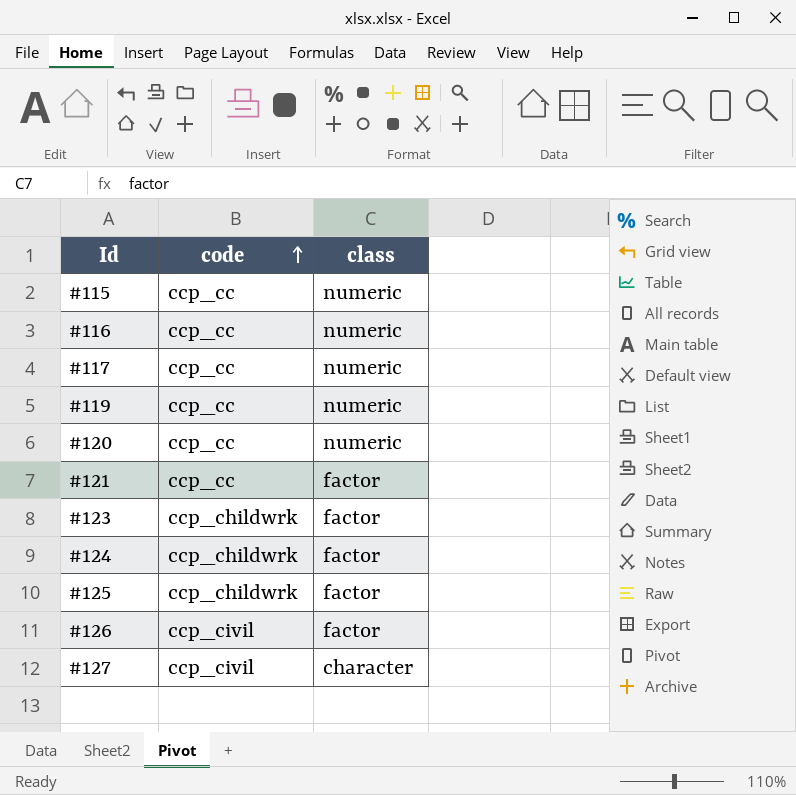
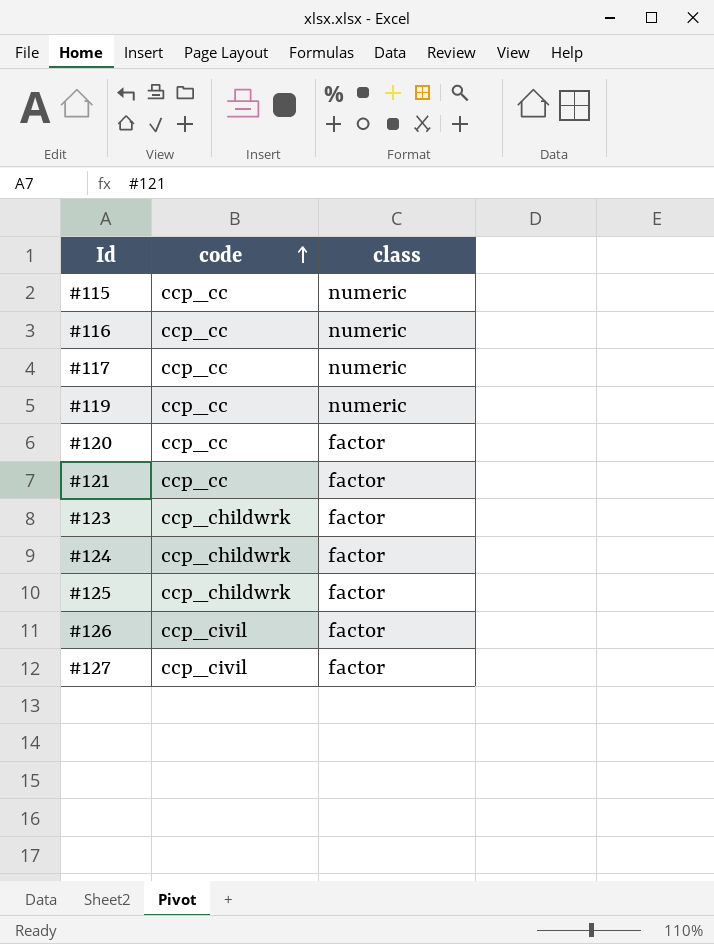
#120 | class: numeric -> factor
#127 | class: character -> factor

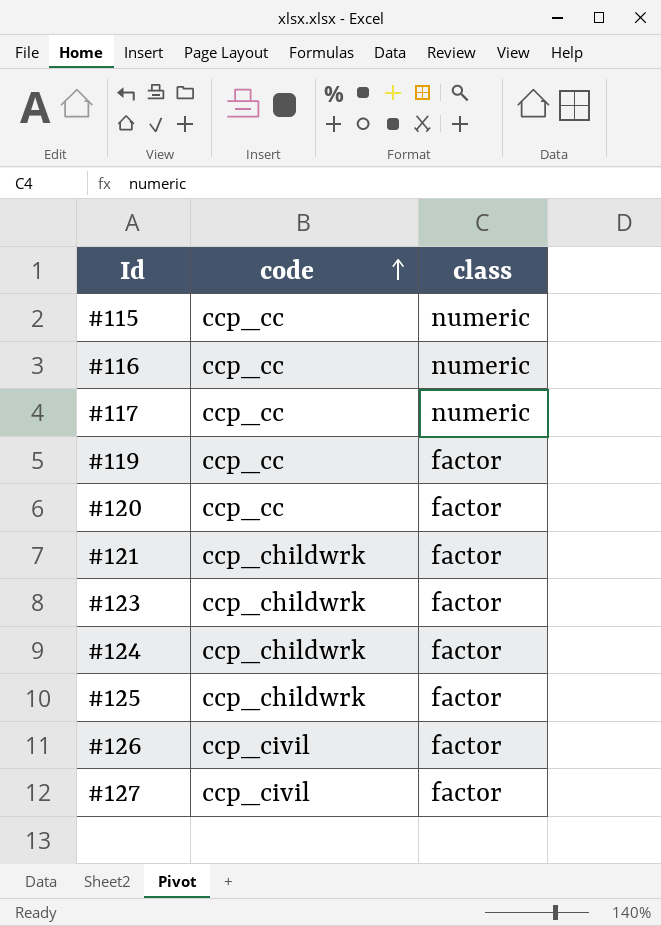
#119 | class: numeric -> factor
#121 | code: ccp_cc -> ccp_childwrk

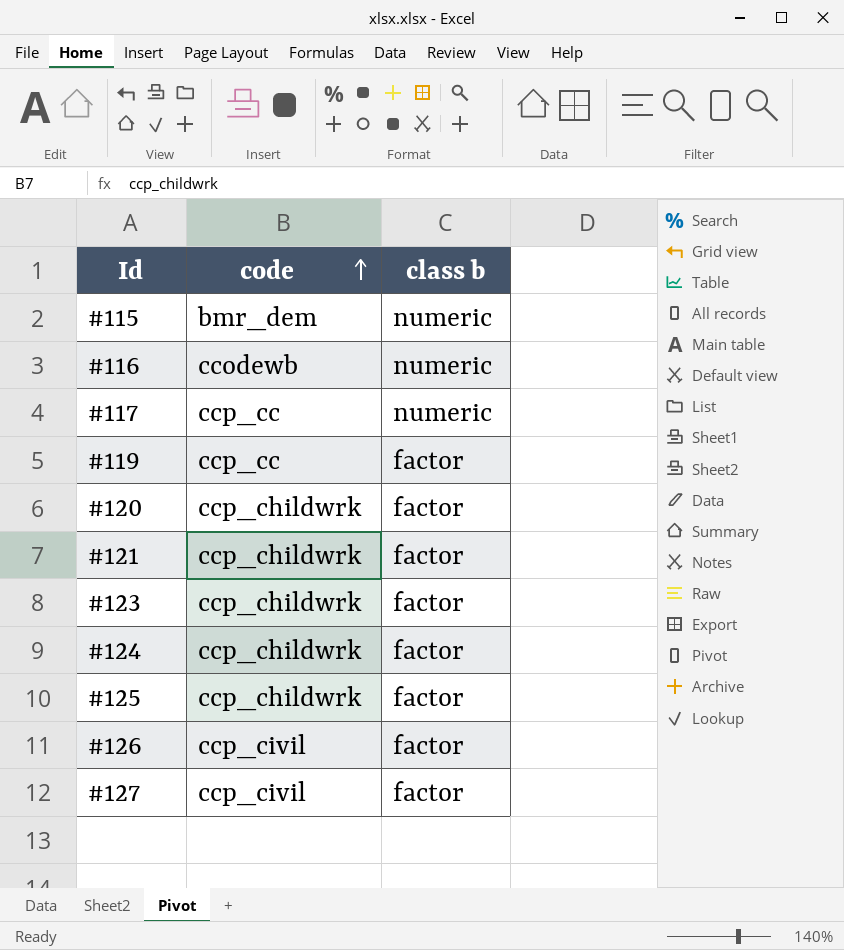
column name: class -> class b
#115 | code: ccp_cc -> bmr_dem
#116 | code: ccp_cc -> ccodewb
#120 | code: ccp_cc -> ccp_childwrk

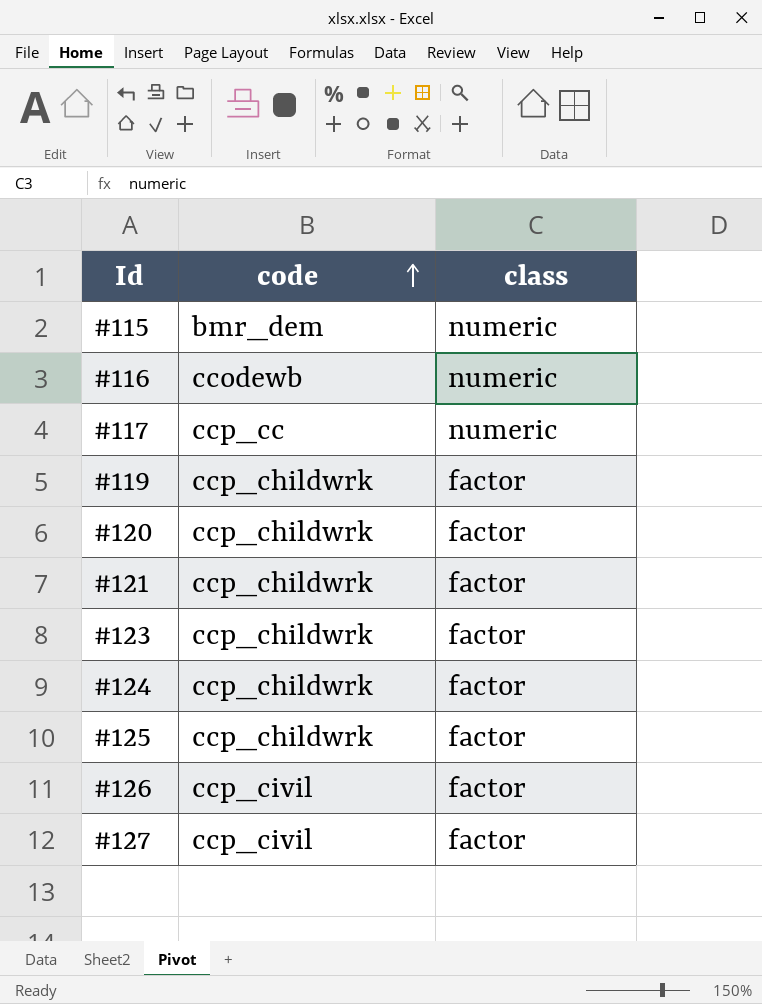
column name: class b -> class
#119 | code: ccp_cc -> ccp_childwrk

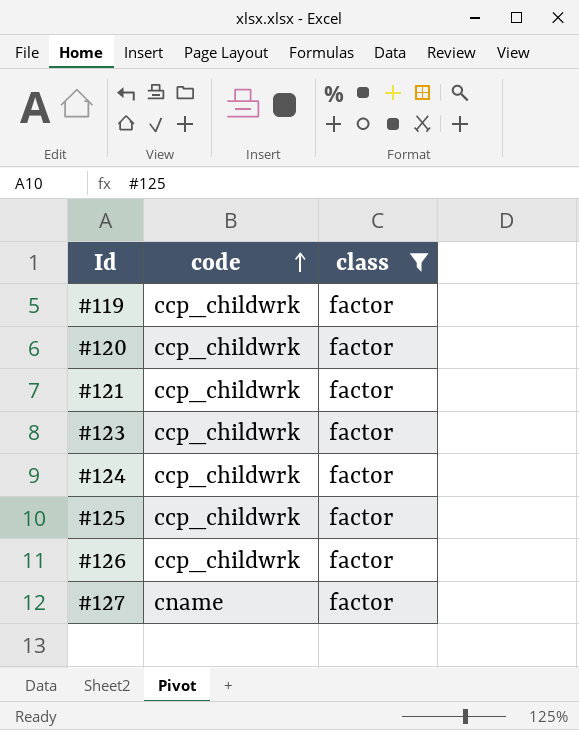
filter: none -> class = factor
#126 | code: ccp_civil -> ccp_childwrk
#127 | code: ccp_civil -> cname

